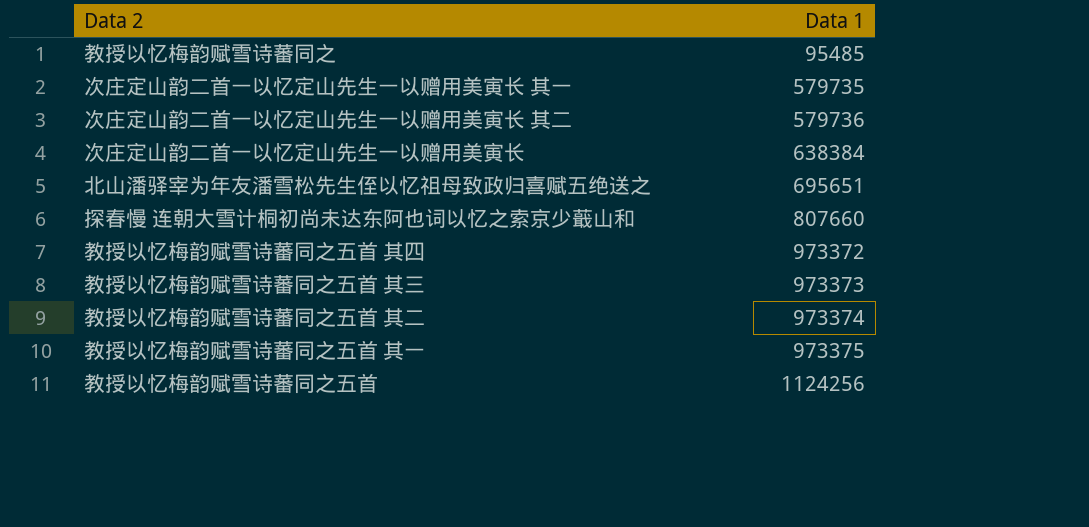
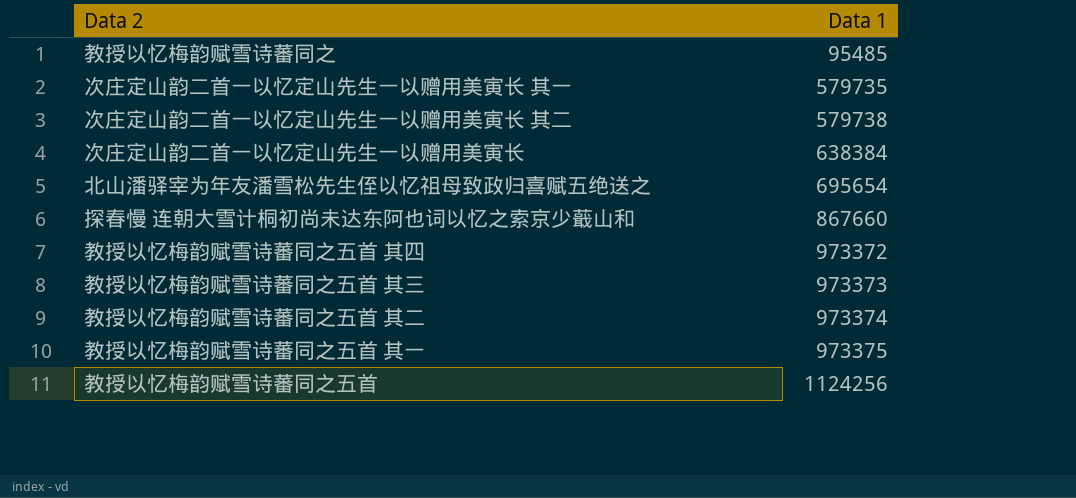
次庄定山韵二首一以忆定山先生一以赠用美寅长 其二 | Data 1: 579736 -> 579738
北山潘驿宰为年友潘雪松先生侄以忆祖母致政归喜赋五绝送之 | Data 1: 695651 -> 695654
探春慢 连朝大雪计桐初尚未达东阿也词以忆之索京少蕺山和 | Data 1: 807660 -> 867660

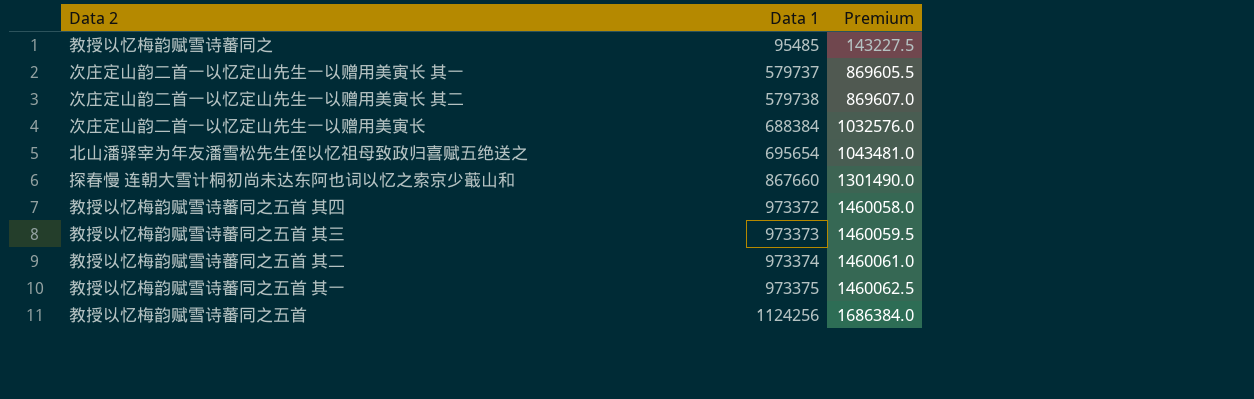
column Premium | formula: none -> [Data 1] * 1.5
次庄定山韵二首一以忆定山先生一以赠用美寅长 其一 | Data 1: 579735 -> 579737
次庄定山韵二首一以忆定山先生一以赠用美寅长 | Data 1: 638384 -> 688384

